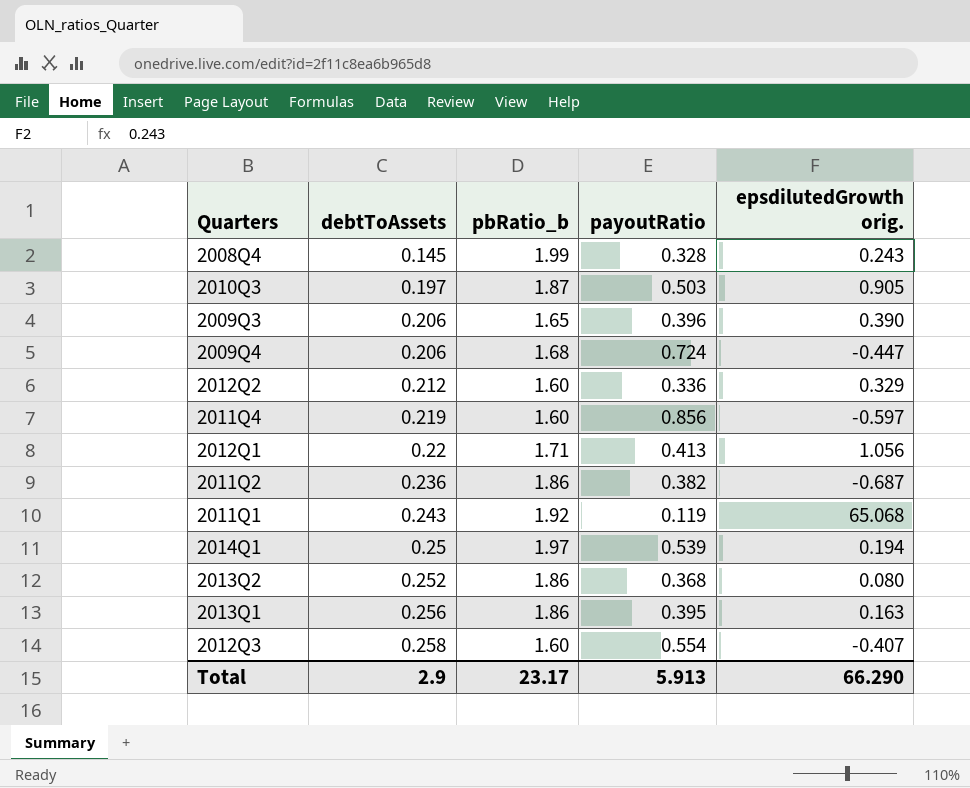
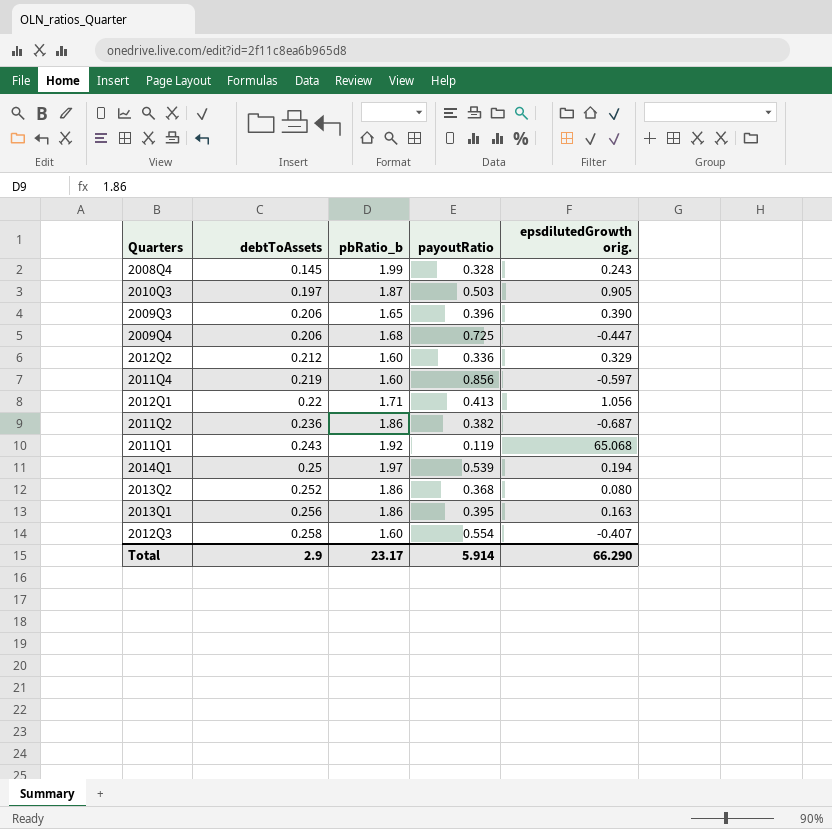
2009Q4 | payoutRatio: 0.724 -> 0.725
Total | payoutRatio: 5.913 -> 5.914

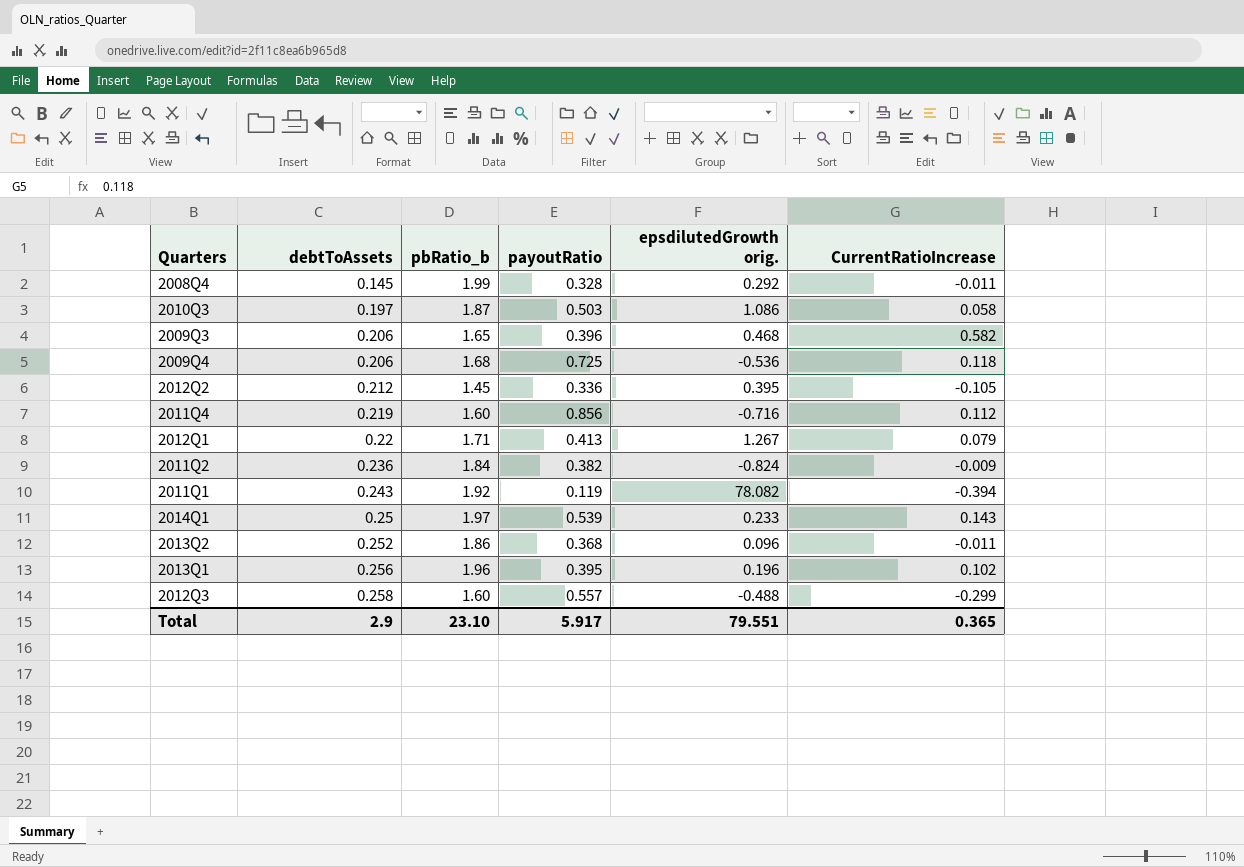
column CurrentRatioIncrease | position: none -> 6
2008Q4 | epsdilutedGrowth orig.: 0.243 -> 0.292
2010Q3 | epsdilutedGrowth orig.: 0.905 -> 1.086
2009Q3 | epsdilutedGrowth orig.: 0.390 -> 0.468
2009Q4 | epsdilutedGrowth orig.: -0.447 -> -0.536
2012Q2 | pbRatio_b: 1.60 -> 1.45
2012Q2 | epsdilutedGrowth orig.: 0.329 -> 0.395
2011Q4 | epsdilutedGrowth orig.: -0.597 -> -0.716
2012Q1 | epsdilutedGrowth orig.: 1.056 -> 1.267
2011Q2 | pbRatio_b: 1.86 -> 1.84
2011Q2 | epsdilutedGrowth orig.: -0.687 -> -0.824
2011Q1 | epsdilutedGrowth orig.: 65.068 -> 78.082
2014Q1 | epsdilutedGrowth orig.: 0.194 -> 0.233
2013Q2 | epsdilutedGrowth orig.: 0.080 -> 0.096
2013Q1 | pbRatio_b: 1.86 -> 1.96
2013Q1 | epsdilutedGrowth orig.: 0.163 -> 0.196
2012Q3 | payoutRatio: 0.554 -> 0.557
2012Q3 | epsdilutedGrowth orig.: -0.407 -> -0.488
Total | pbRatio_b: 23.17 -> 23.10
Total | payoutRatio: 5.914 -> 5.917
Total | epsdilutedGrowth orig.: 66.290 -> 79.551

